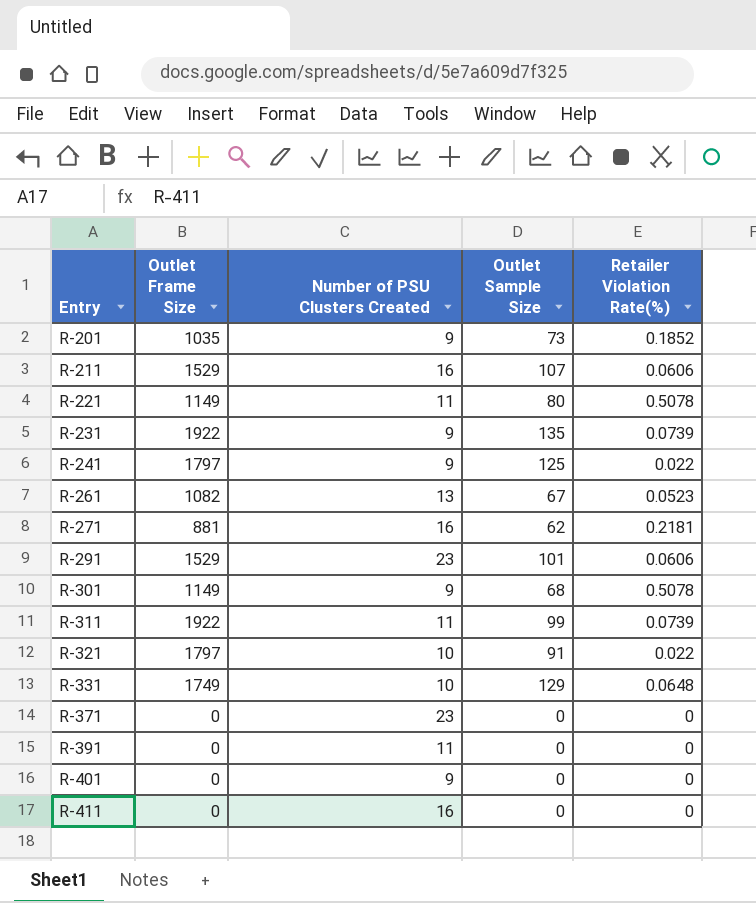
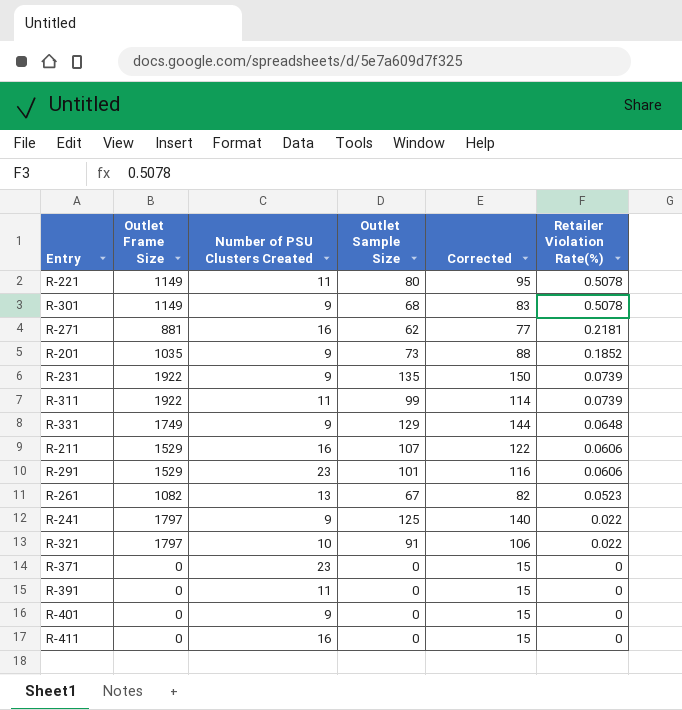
row order: Entry ascending -> Retailer Violation Rate(%) descending
column Corrected | formula: none -> [Outlet Sample Size] + 15
R-331 | Number of PSU Clusters Created: 10 -> 9

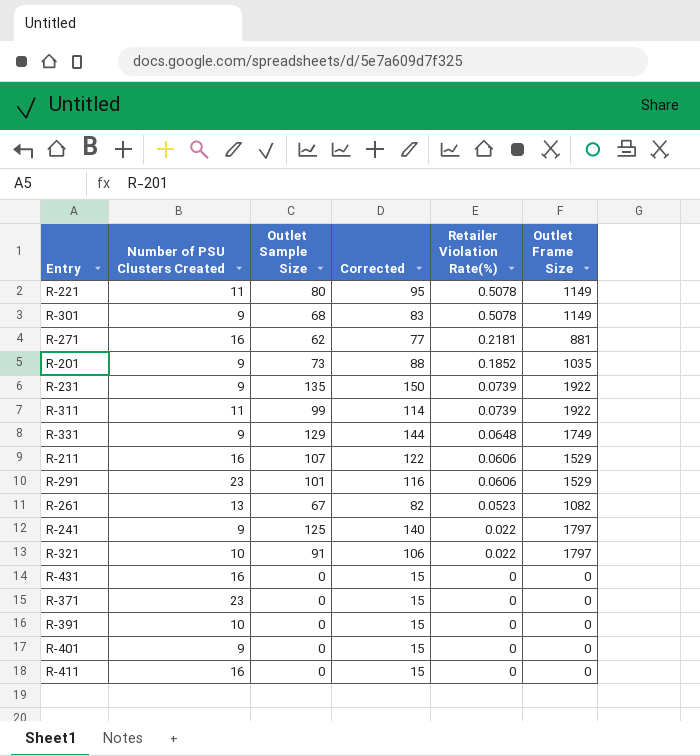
column Outlet Frame Size | position: 2 -> 6
row R-431: none -> 16 | 0 | 15 | 0 | 0
R-391 | Number of PSU Clusters Created: 11 -> 10

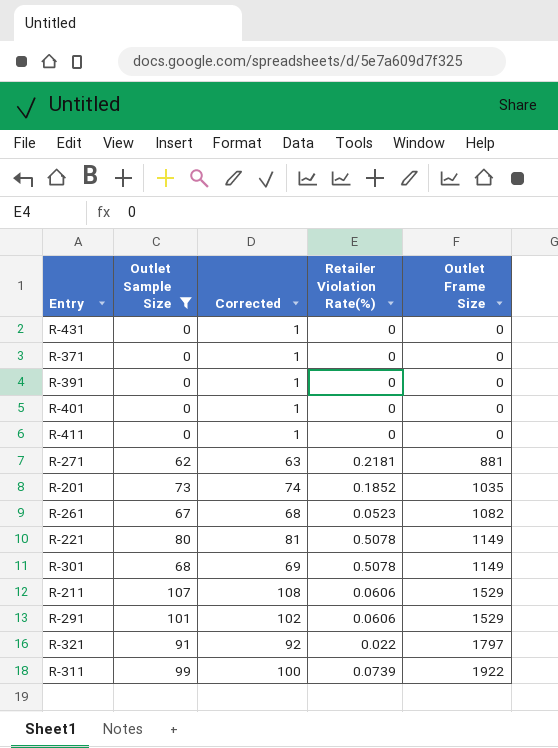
filter: none -> Outlet Sample Size <= 107
row order: Retailer Violation Rate(%) descending -> Outlet Frame Size ascending
column Number of PSU Clusters Created | position: 2 -> none
column Corrected | formula: [Outlet Sample Size] + 15 -> [Outlet Sample Size] + 1

